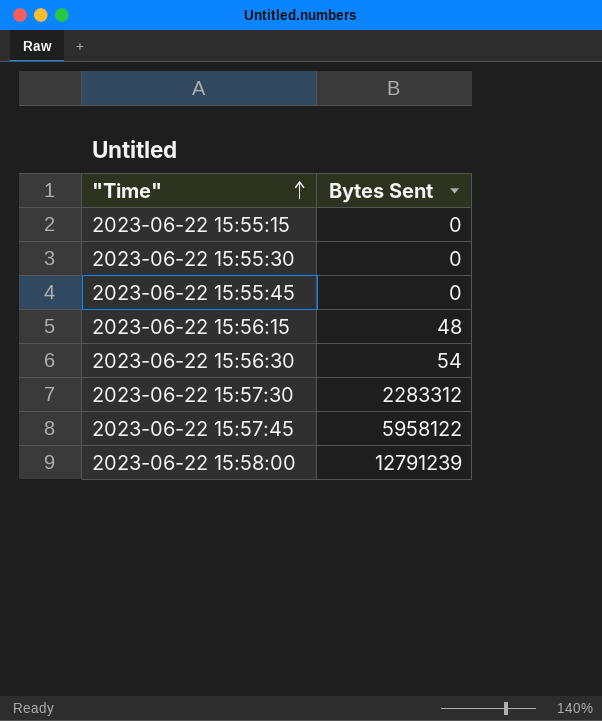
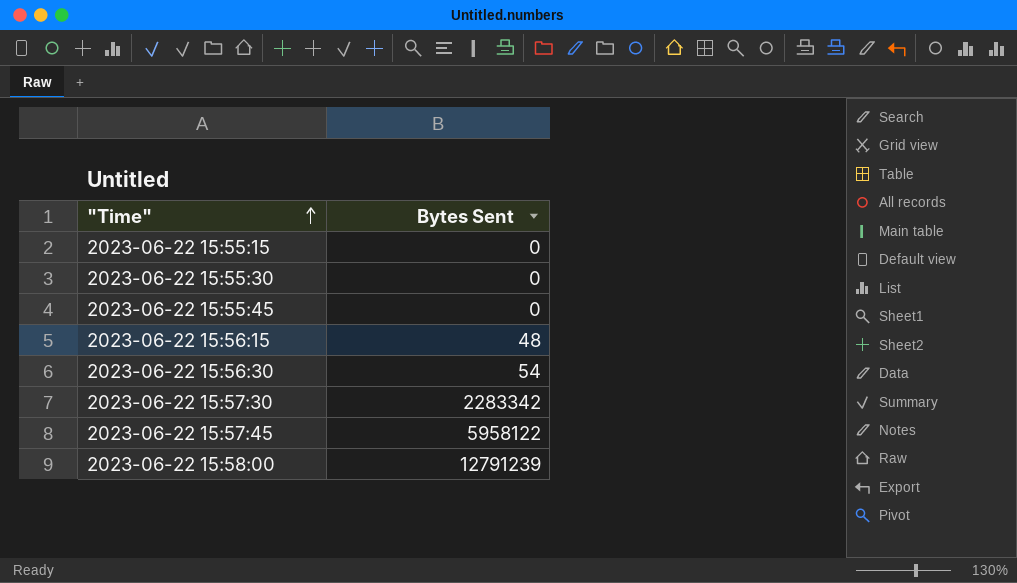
2023-06-22 15:57:30 | Bytes Sent: 2283312 -> 2283342

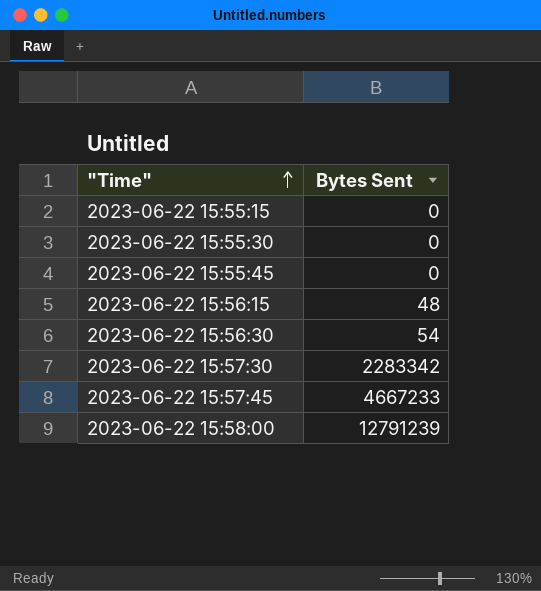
2023-06-22 15:57:45 | Bytes Sent: 5958122 -> 4667233

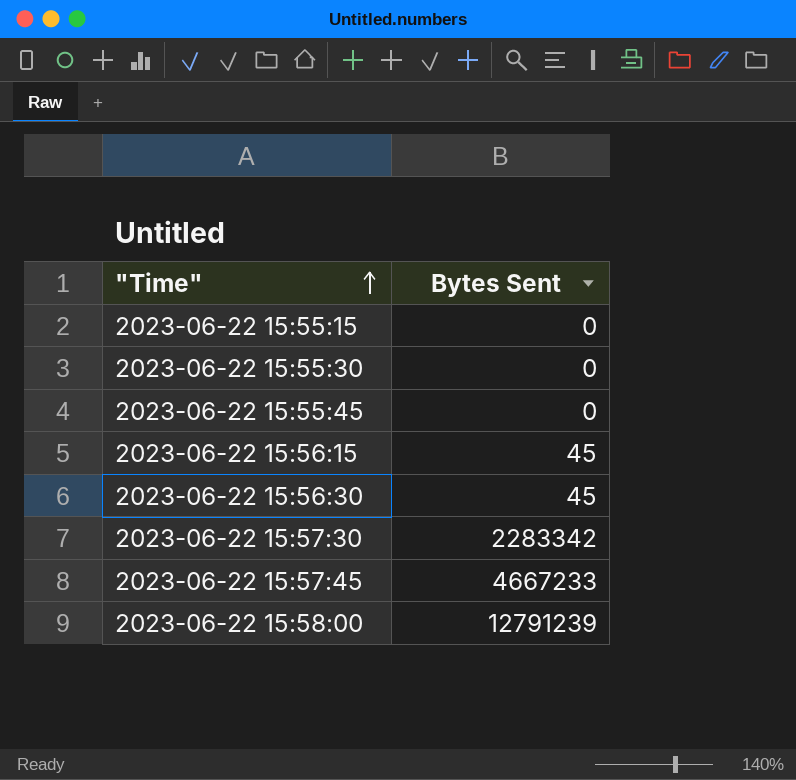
2023-06-22 15:56:15 | Bytes Sent: 48 -> 45
2023-06-22 15:56:30 | Bytes Sent: 54 -> 45

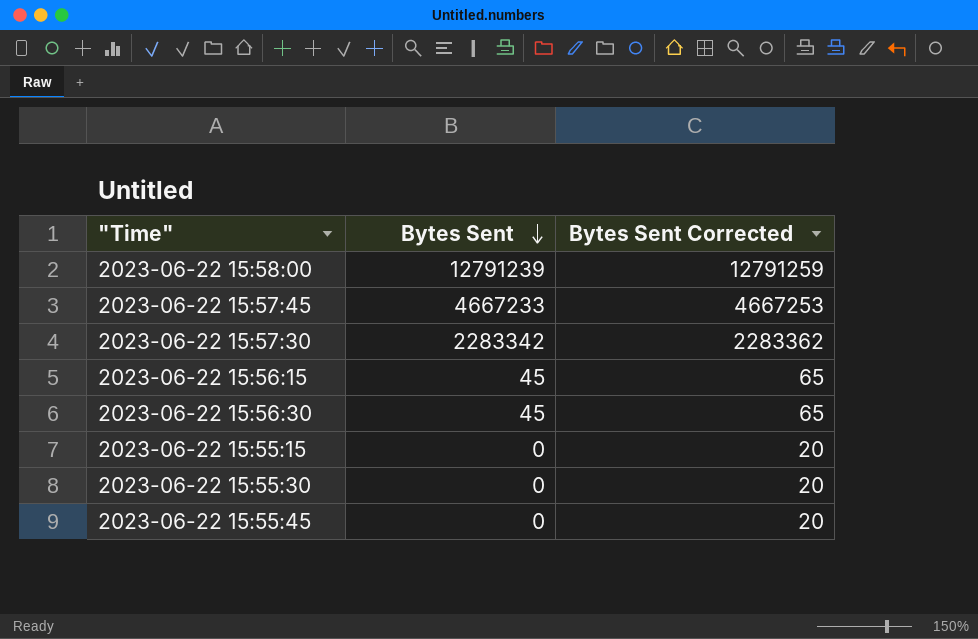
row order: "Time" ascending -> Bytes Sent descending
column Bytes Sent Corrected | formula: none -> [Bytes Sent] + 20

